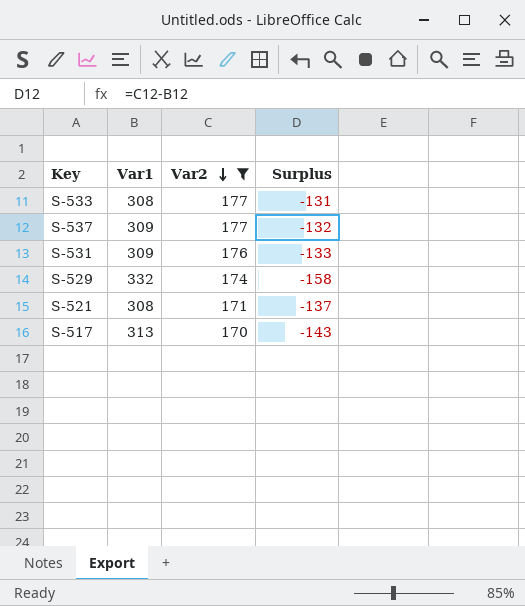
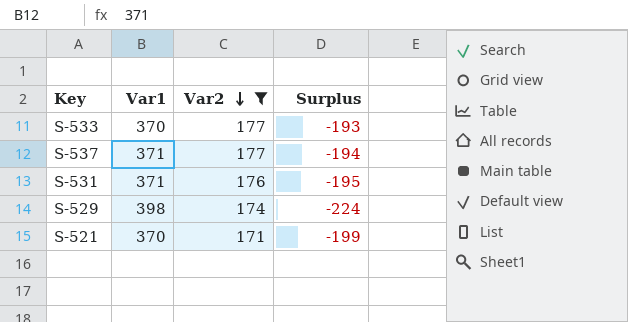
row S-517: 313 | 170 | -143 -> none
S-533 | Var1: 308 -> 370
S-533 | Surplus: -131 -> -193
S-537 | Var1: 309 -> 371
S-537 | Surplus: -132 -> -194
S-531 | Var1: 309 -> 371
S-531 | Surplus: -133 -> -195
S-529 | Var1: 332 -> 398
S-529 | Surplus: -158 -> -224
S-521 | Var1: 308 -> 370
S-521 | Surplus: -137 -> -199

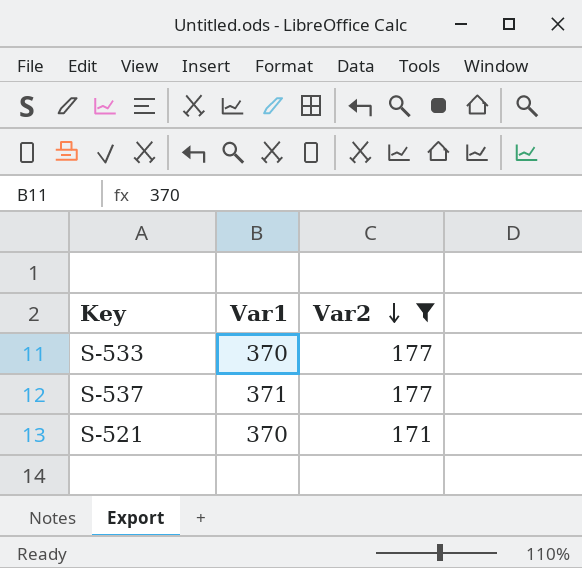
column Surplus | formula: [Var2] - [Var1] -> none
row S-531: 371 | 176 | -195 -> none
row S-529: 398 | 174 | -224 -> none

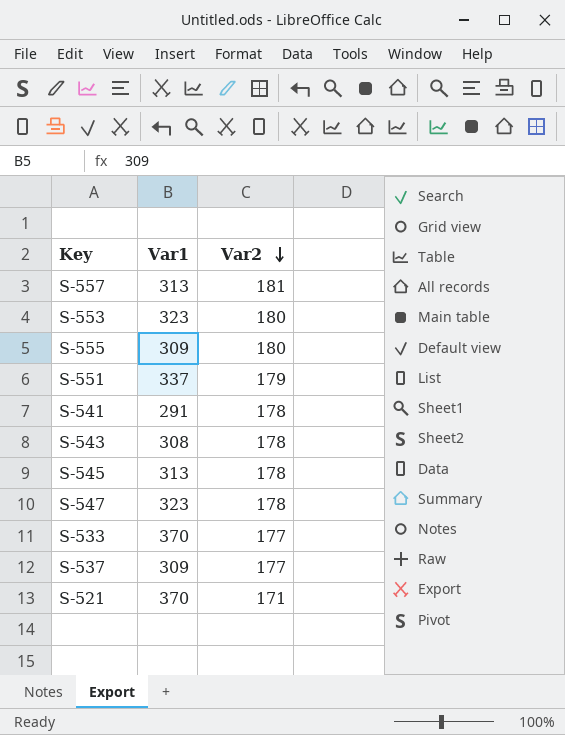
filter: Var2 <= 177 -> none
S-537 | Var1: 371 -> 309

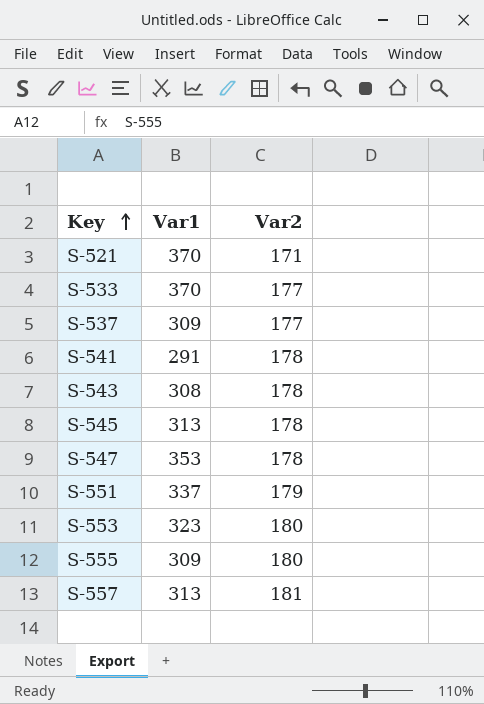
row order: Var2 descending -> Key ascending
S-547 | Var1: 323 -> 353

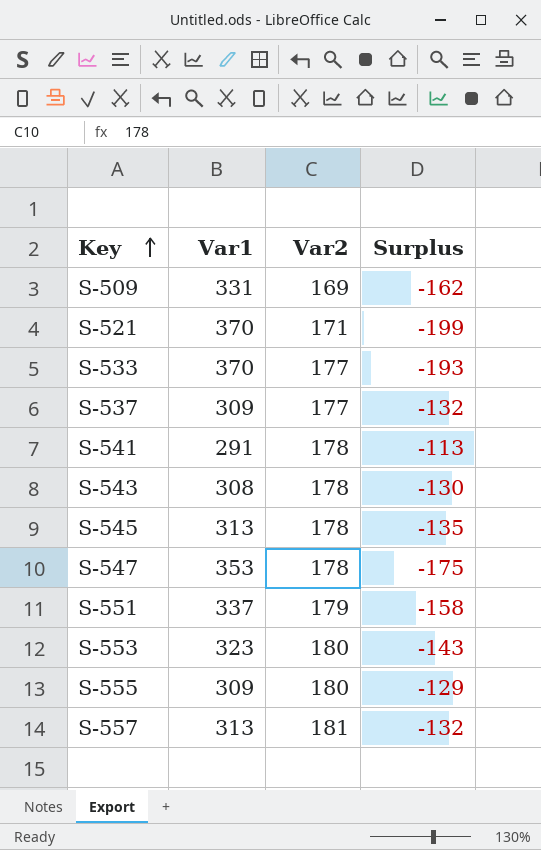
column Surplus | formula: none -> [Var2] - [Var1]
row S-509: none -> 331 | 169 | -162

